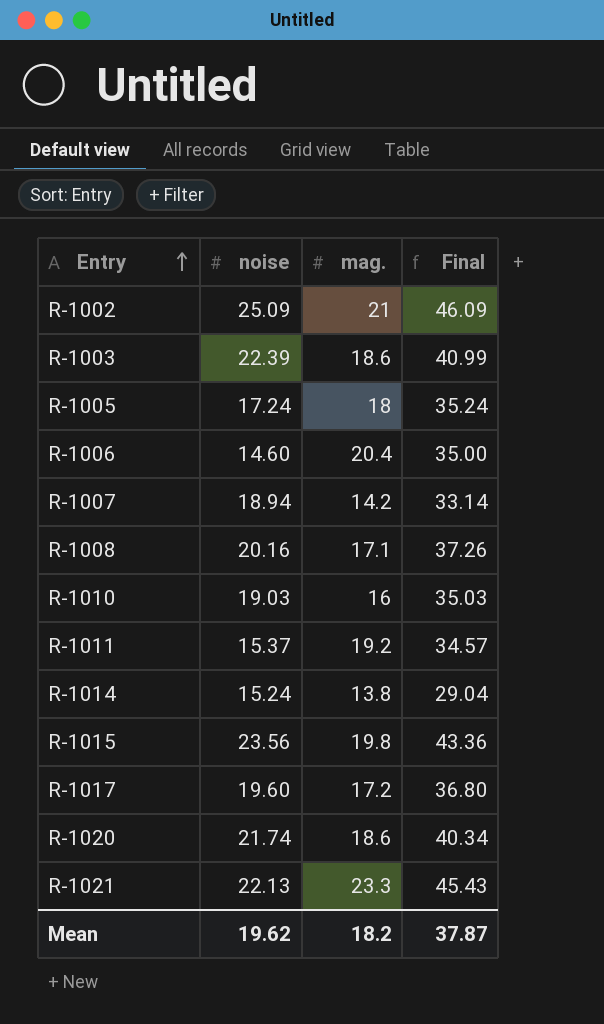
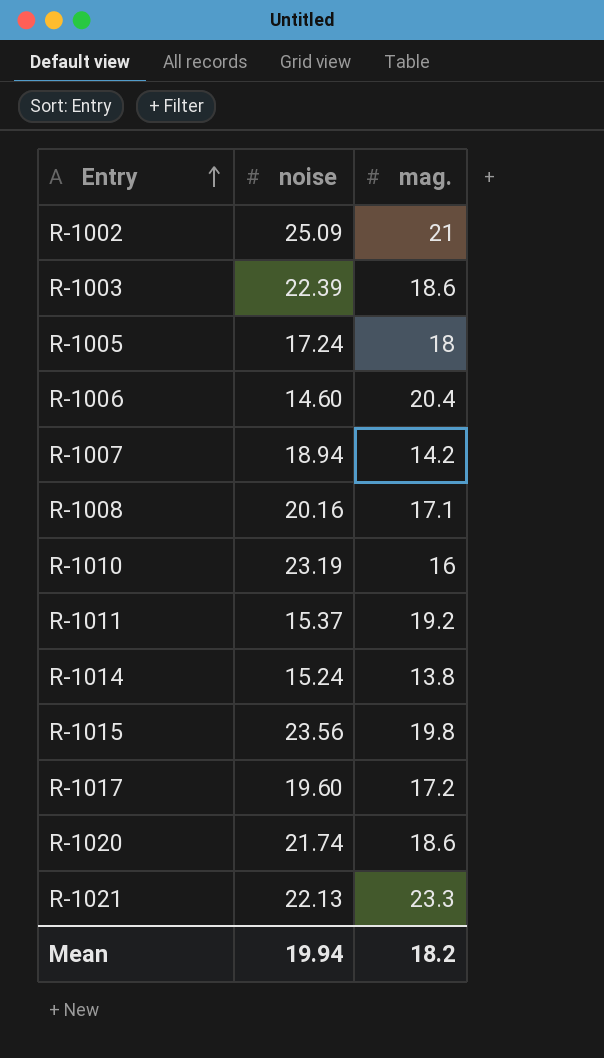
column Final | formula: [noise] + [mag.] -> none
R-1010 | noise: 19.03 -> 23.19
Mean | noise: 19.62 -> 19.94

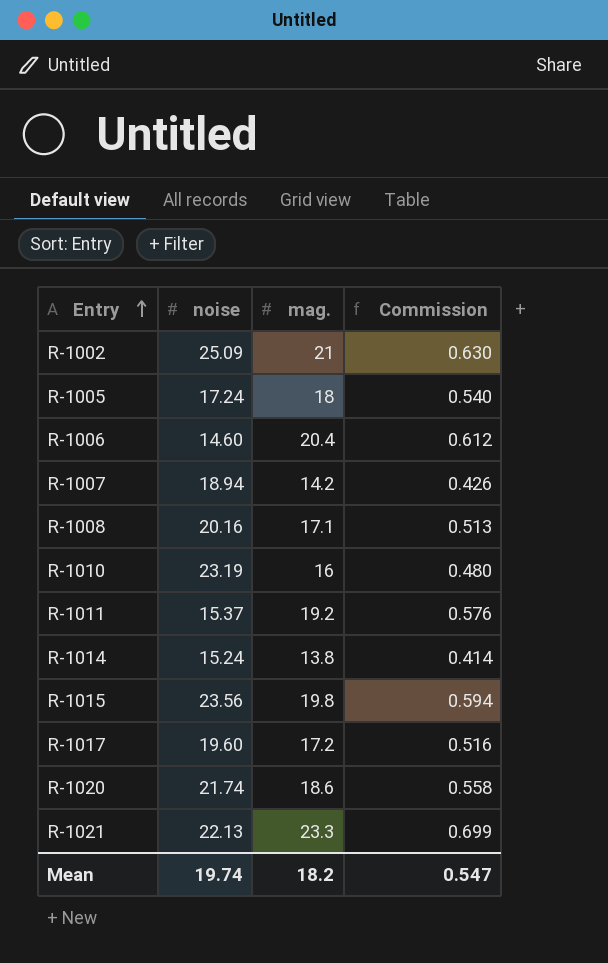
column Commission | formula: none -> [mag.] * 0.03
row R-1003: 22.39 | 18.6 -> none
Mean | noise: 19.94 -> 19.74

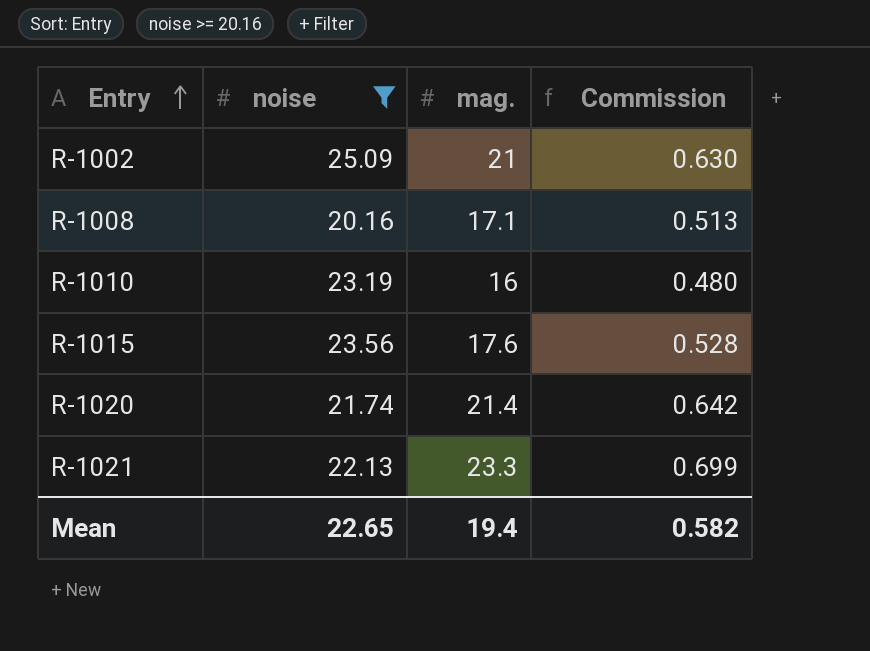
filter: none -> noise >= 20.16
R-1015 | mag.: 19.8 -> 17.6
R-1015 | Commission: 0.594 -> 0.528
R-1020 | mag.: 18.6 -> 21.4
R-1020 | Commission: 0.558 -> 0.642
Mean | noise: 19.74 -> 22.65
Mean | mag.: 18.2 -> 19.4
Mean | Commission: 0.547 -> 0.582

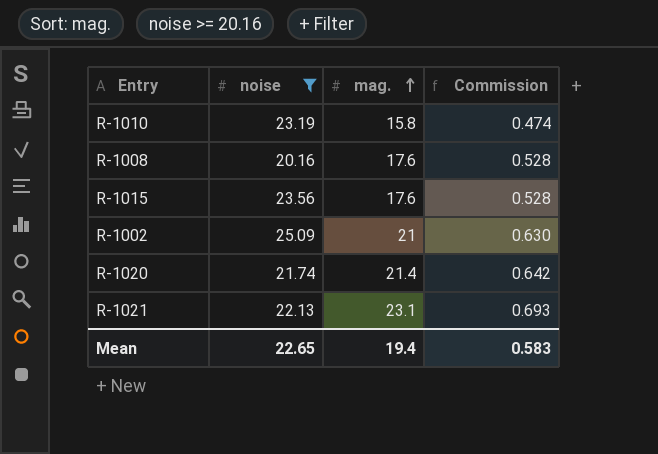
row order: Entry ascending -> mag. ascending
R-1010 | mag.: 16 -> 15.8
R-1010 | Commission: 0.480 -> 0.474
R-1008 | mag.: 17.1 -> 17.6
R-1008 | Commission: 0.513 -> 0.528
R-1021 | mag.: 23.3 -> 23.1
R-1021 | Commission: 0.699 -> 0.693
Mean | Commission: 0.582 -> 0.583

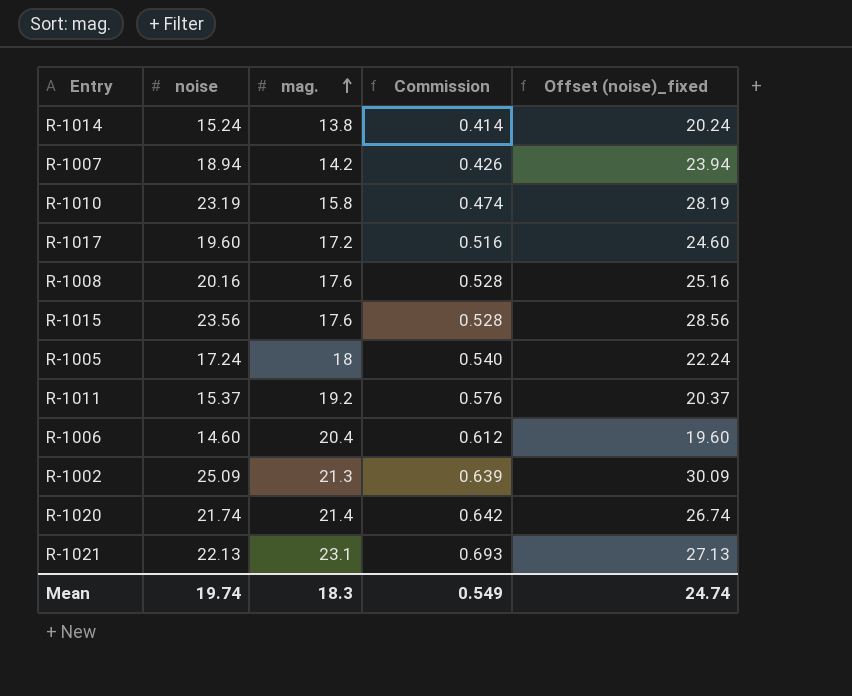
filter: noise >= 20.16 -> none
column Offset (noise)_fixed | formula: none -> [noise] + 5
R-1002 | mag.: 21 -> 21.3
R-1002 | Commission: 0.630 -> 0.639
Mean | noise: 22.65 -> 19.74
Mean | mag.: 19.4 -> 18.3
Mean | Commission: 0.583 -> 0.549

